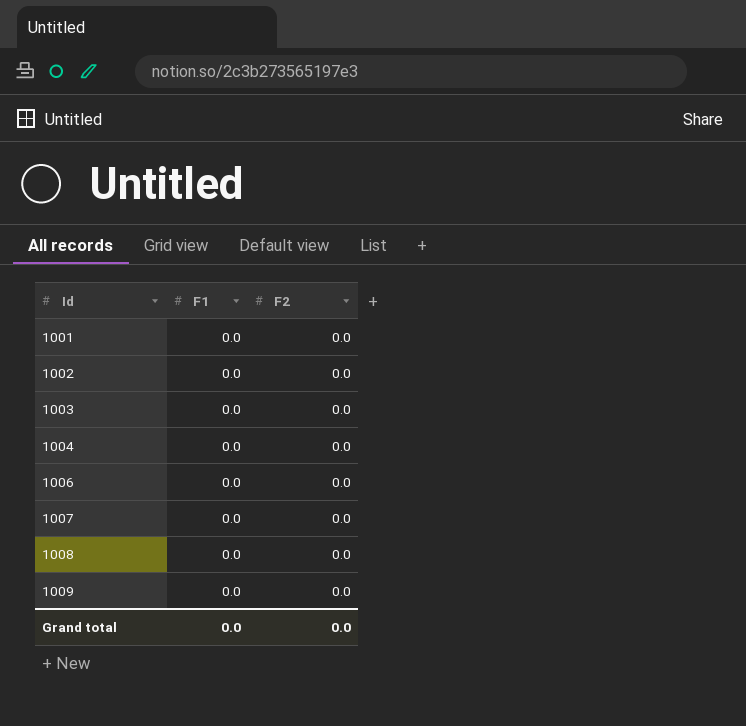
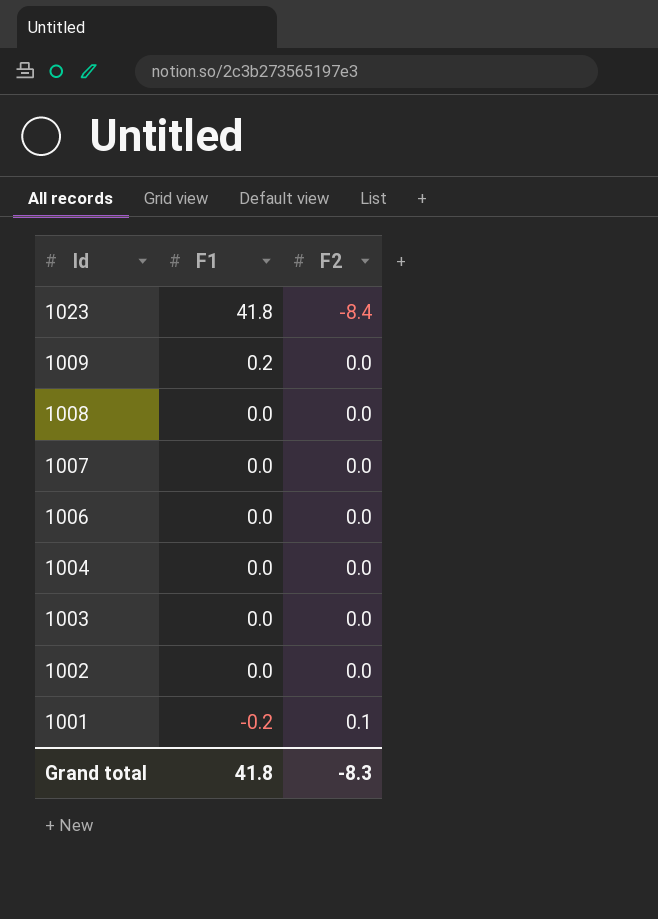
row order: Id ascending -> Id descending
row 1023: none -> 41.8 | -8.4
1009 | F1: 0.0 -> 0.2
1001 | F1: 0.0 -> -0.2
1001 | F2: 0.0 -> 0.1
Grand total | F1: 0.0 -> 41.8
Grand total | F2: 0.0 -> -8.3

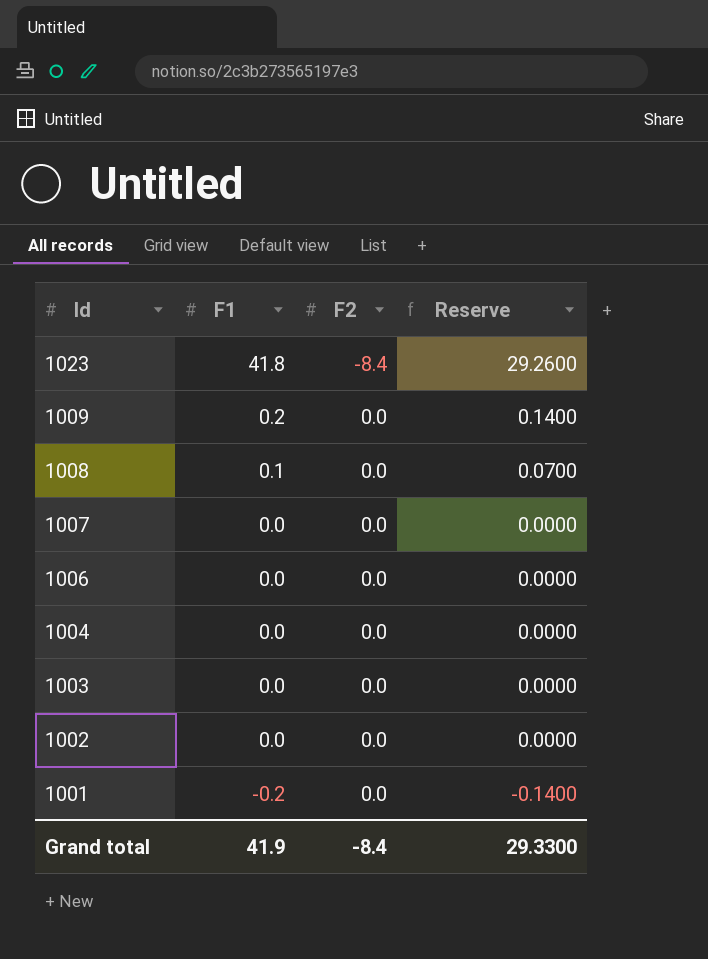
column Reserve | formula: none -> [F1] * 0.7
1008 | F1: 0.0 -> 0.1
1001 | F2: 0.1 -> 0.0
Grand total | F1: 41.8 -> 41.9
Grand total | F2: -8.3 -> -8.4

